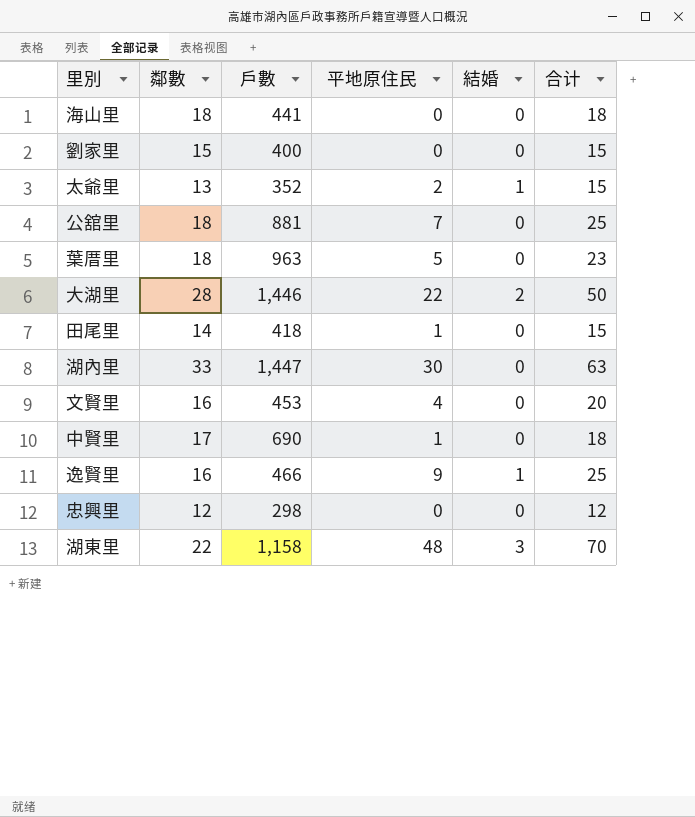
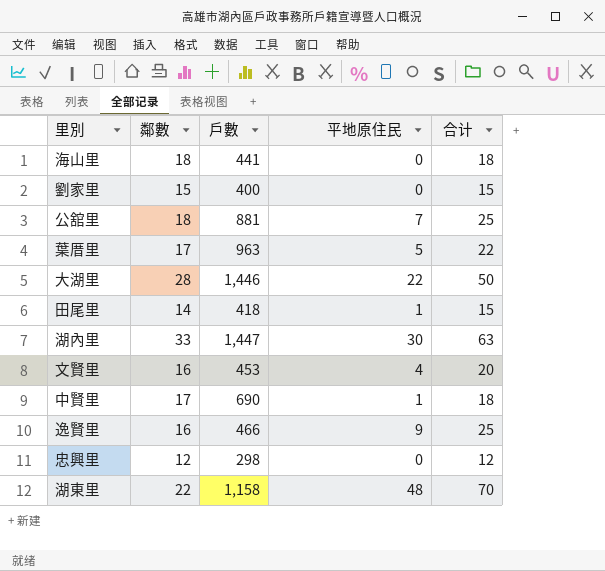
column 結婚 | position: 5 -> none
row 太爺里: 13 | 352 | 2 | 1 | 15 -> none
葉厝里 | 鄰數: 18 -> 17
葉厝里 | 合计: 23 -> 22

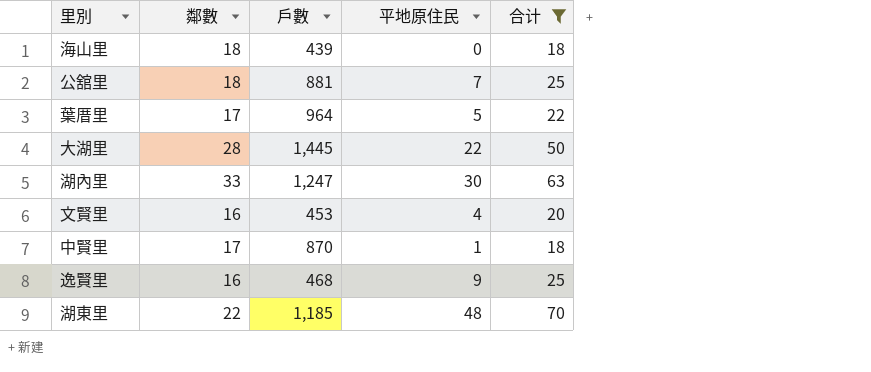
filter: none -> 合计 >= 18
海山里 | 戶數: 441 -> 439
葉厝里 | 戶數: 963 -> 964
大湖里 | 戶數: 1,446 -> 1,445
湖內里 | 戶數: 1,447 -> 1,247
中賢里 | 戶數: 690 -> 870
逸賢里 | 戶數: 466 -> 468
湖東里 | 戶數: 1,158 -> 1,185

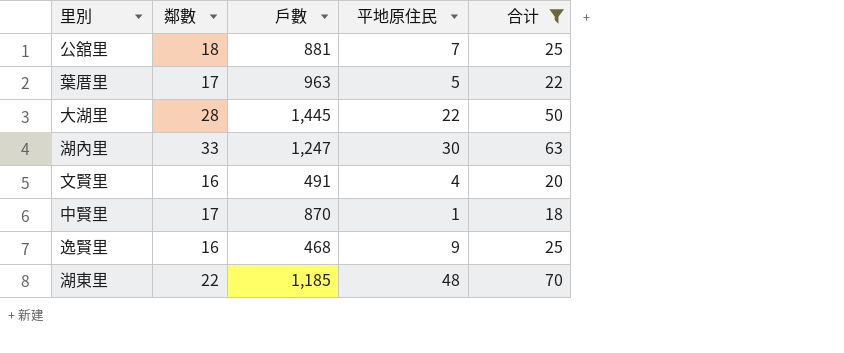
row 海山里: 18 | 439 | 0 | 18 -> none
葉厝里 | 戶數: 964 -> 963
文賢里 | 戶數: 453 -> 491

